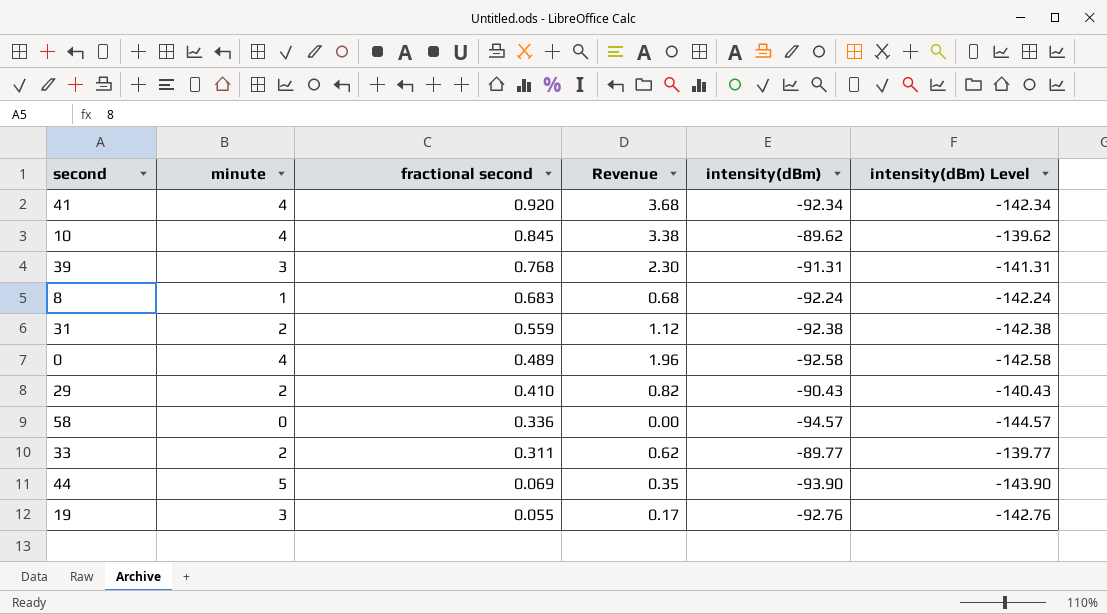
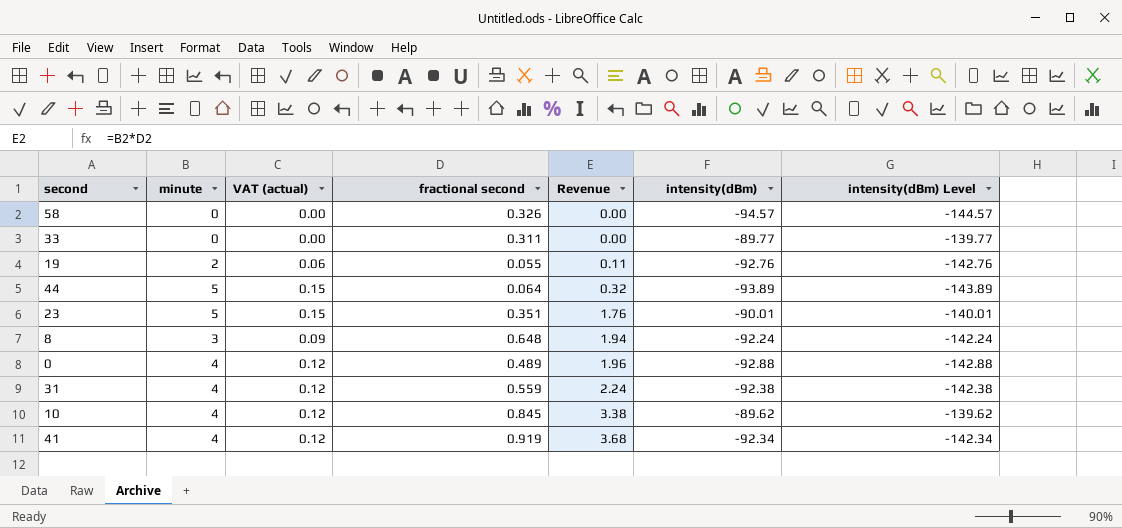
row order: fractional second descending -> Revenue ascending
column VAT (actual) | formula: none -> [minute] * 0.03
row 39: 3 | 0.768 | 2.30 | -91.31 | -141.31 -> none
row 29: 2 | 0.410 | 0.82 | -90.43 | -140.43 -> none
58 | fractional second: 0.336 -> 0.326
33 | minute: 2 -> 0
33 | Revenue: 0.62 -> 0.00
19 | minute: 3 -> 2
19 | Revenue: 0.17 -> 0.11
44 | fractional second: 0.069 -> 0.064
44 | Revenue: 0.35 -> 0.32
44 | intensity(dBm): -93.90 -> -93.89
44 | intensity(dBm) Level: -143.90 -> -143.89
row 23: none -> 5 | 0.15 | 0.351 | 1.76 | -90.01 | -140.01
8 | minute: 1 -> 3
8 | fractional second: 0.683 -> 0.648
8 | Revenue: 0.68 -> 1.94
0 | intensity(dBm): -92.58 -> -92.88
0 | intensity(dBm) Level: -142.58 -> -142.88
31 | minute: 2 -> 4
31 | Revenue: 1.12 -> 2.24
41 | fractional second: 0.920 -> 0.919

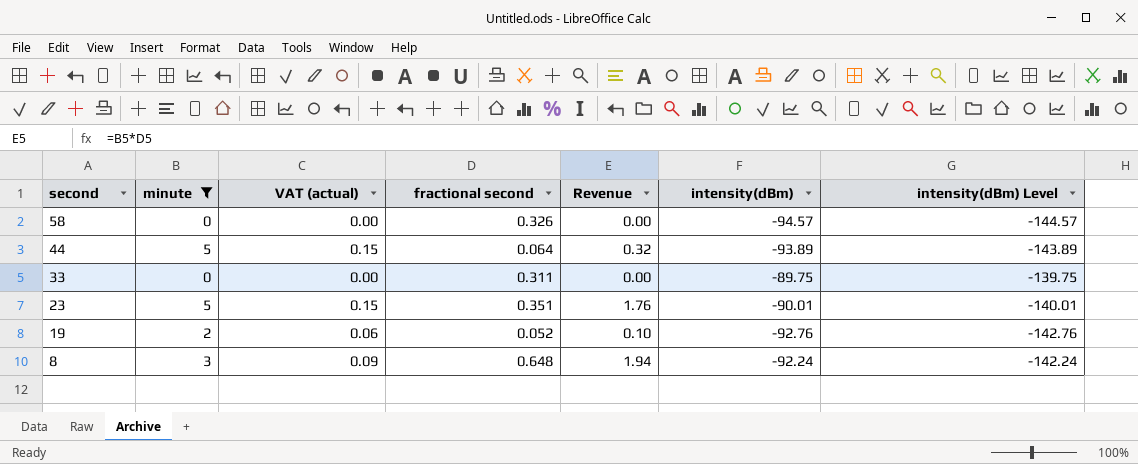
filter: none -> minute != 4
row order: Revenue ascending -> second descending
33 | intensity(dBm): -89.77 -> -89.75
33 | intensity(dBm) Level: -139.77 -> -139.75
19 | fractional second: 0.055 -> 0.052
19 | Revenue: 0.11 -> 0.10

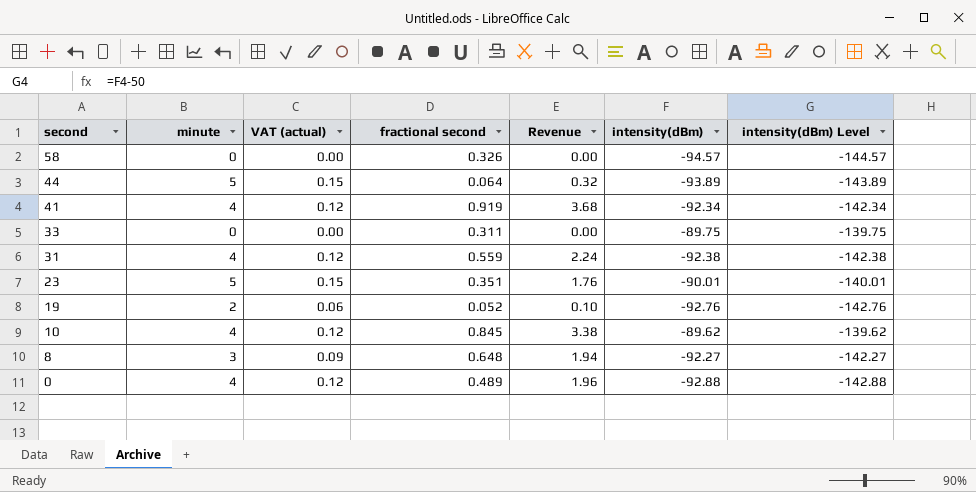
filter: minute != 4 -> none
8 | intensity(dBm): -92.24 -> -92.27
8 | intensity(dBm) Level: -142.24 -> -142.27

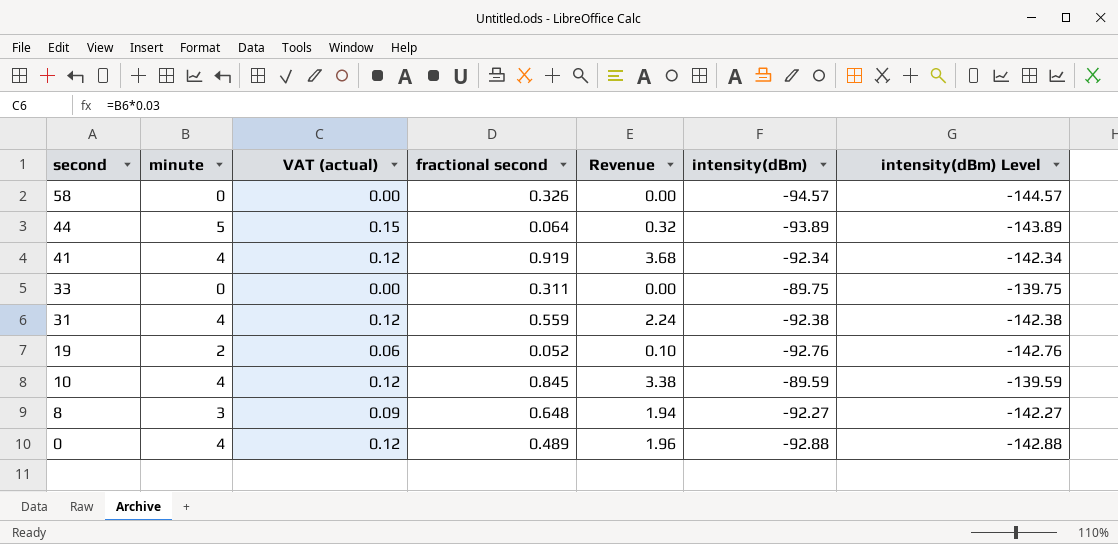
row 23: 5 | 0.15 | 0.351 | 1.76 | -90.01 | -140.01 -> none
10 | intensity(dBm): -89.62 -> -89.59
10 | intensity(dBm) Level: -139.62 -> -139.59

